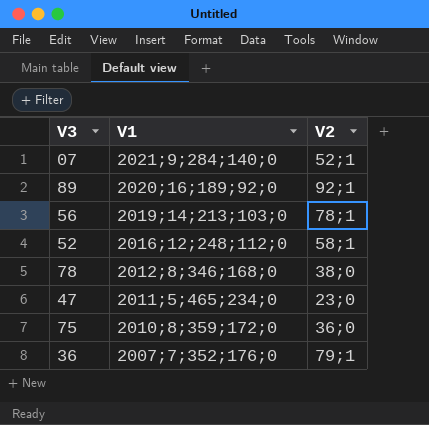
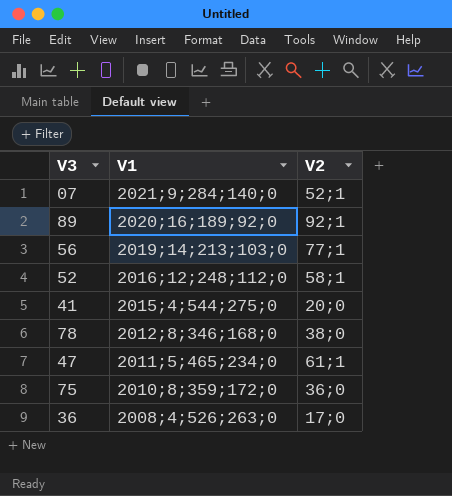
56 | V2: 78;1 -> 77;1
row 41: none -> 2015;4;544;275;0 | 20;0
47 | V2: 23;0 -> 61;1
36 | V1: 2007;7;352;176;0 -> 2008;4;526;263;0
36 | V2: 79;1 -> 17;0

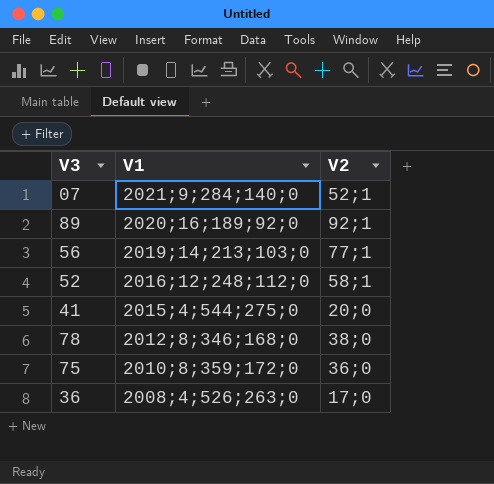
row 47: 2011;5;465;234;0 | 61;1 -> none

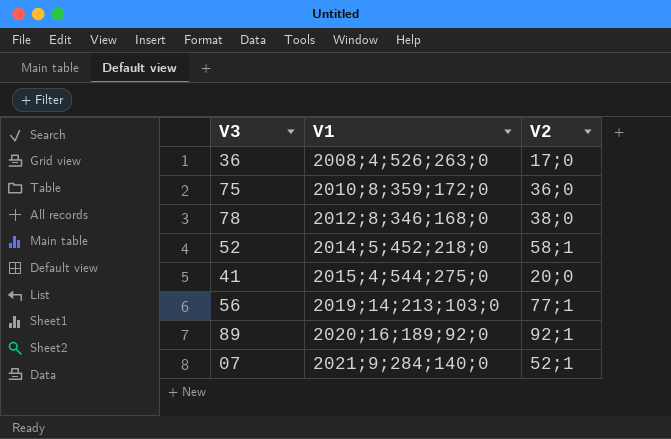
row order: V1 descending -> V1 ascending
52 | V1: 2016;12;248;112;0 -> 2014;5;452;218;0

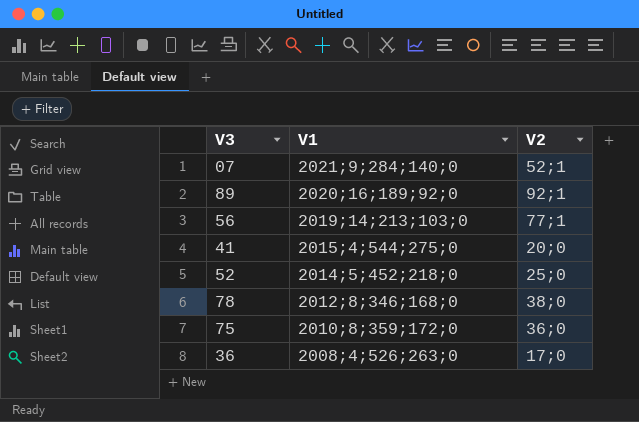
row order: V1 ascending -> V1 descending
52 | V2: 58;1 -> 25;0

